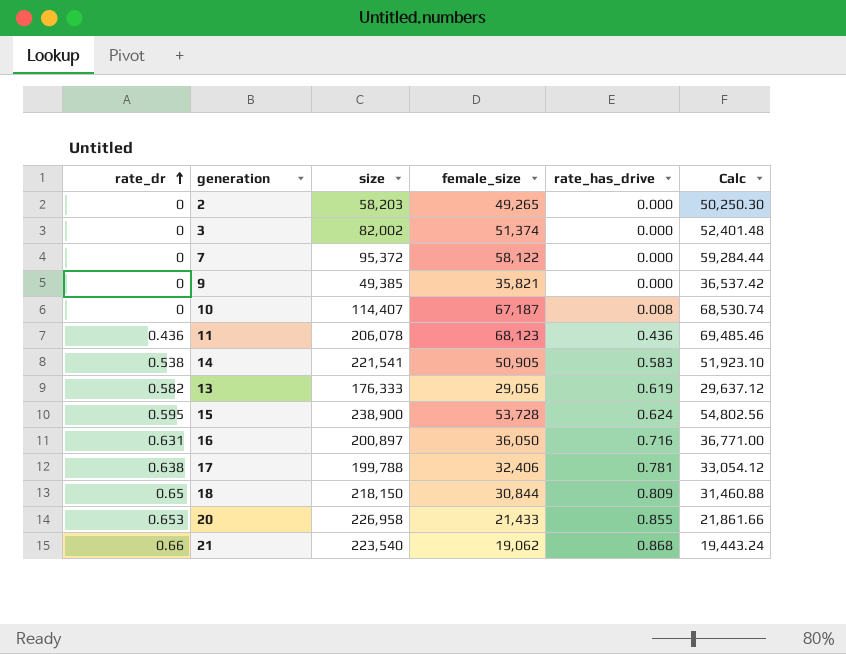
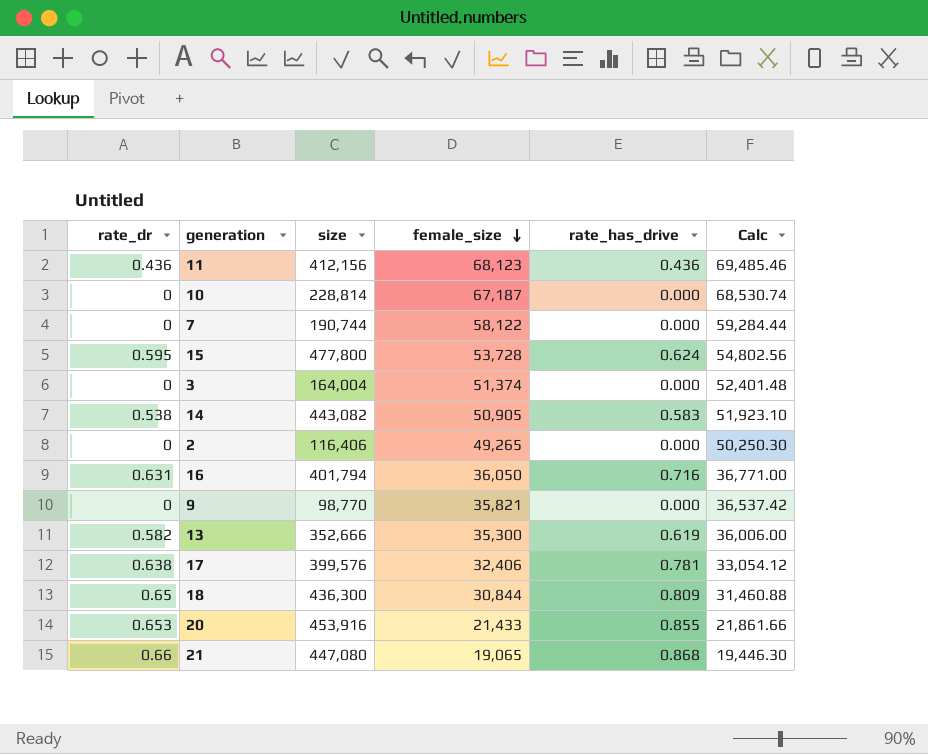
row order: rate_dr ascending -> female_size descending
11 | size: 206,078 -> 412,156
10 | size: 114,407 -> 228,814
10 | rate_has_drive: 0.008 -> 0.000
7 | size: 95,372 -> 190,744
15 | size: 238,900 -> 477,800
3 | size: 82,002 -> 164,004
14 | size: 221,541 -> 443,082
2 | size: 58,203 -> 116,406
16 | size: 200,897 -> 401,794
9 | size: 49,385 -> 98,770
13 | size: 176,333 -> 352,666
13 | female_size: 29,056 -> 35,300
13 | Calc: 29,637.12 -> 36,006.00
17 | size: 199,788 -> 399,576
18 | size: 218,150 -> 436,300
20 | size: 226,958 -> 453,916
21 | size: 223,540 -> 447,080
21 | female_size: 19,062 -> 19,065
21 | Calc: 19,443.24 -> 19,446.30

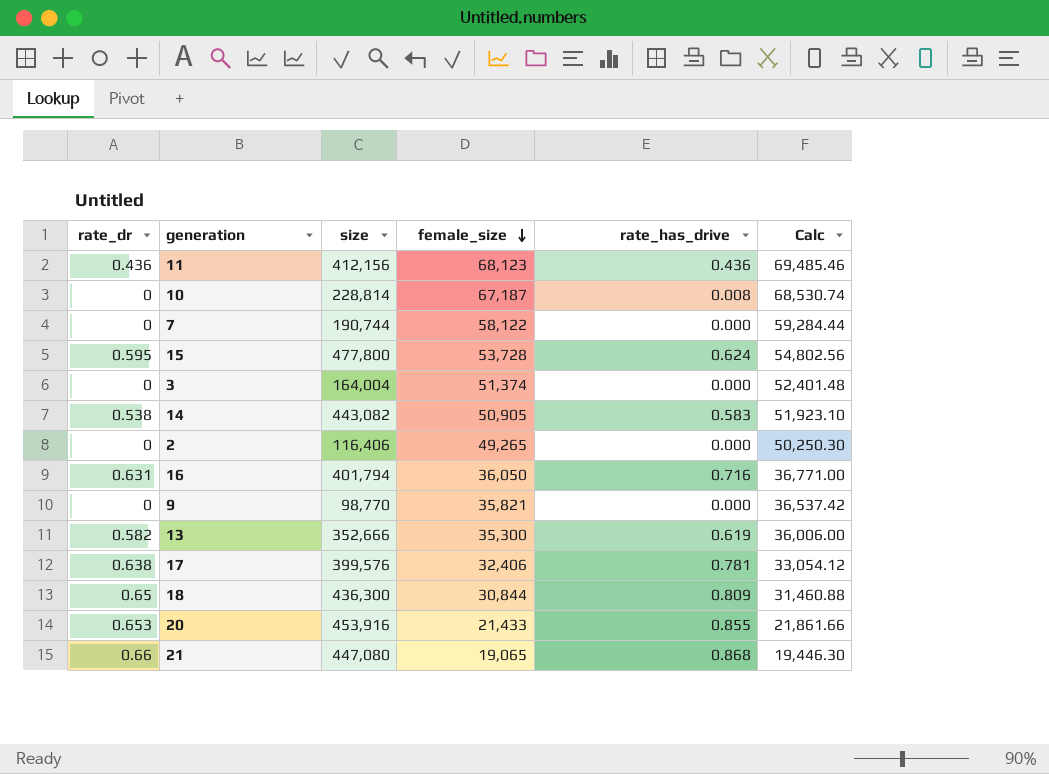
10 | rate_has_drive: 0.000 -> 0.008

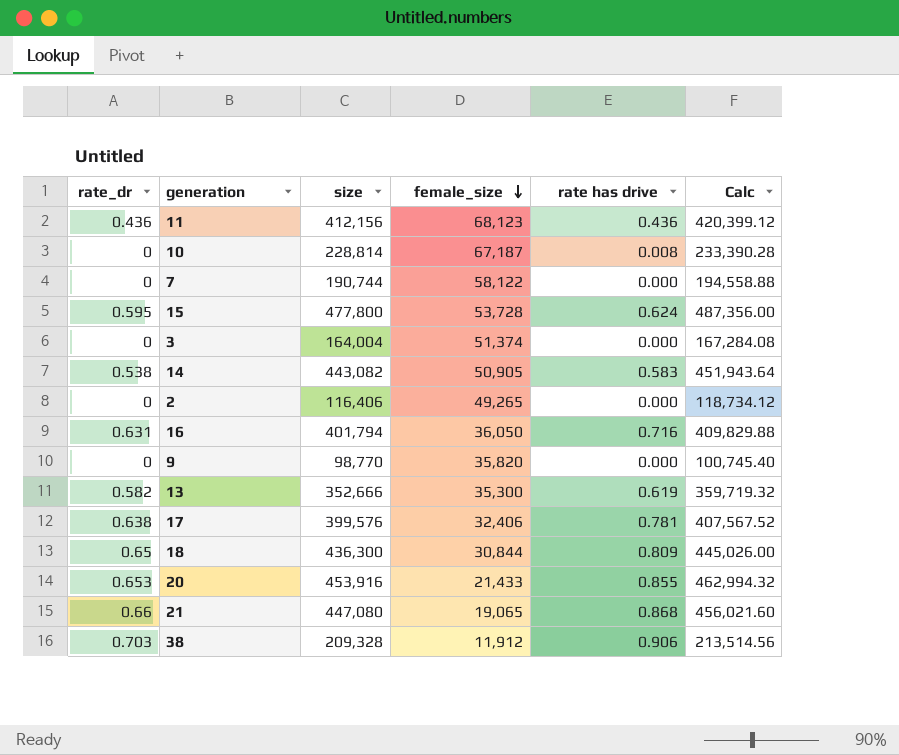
column name: rate_has_drive -> rate has drive
column Calc | formula: [female_size] * 1.02 -> [size] * 1.02
9 | female_size: 35,821 -> 35,820
row 38: none -> 0.703 | 209,328 | 11,912 | 0.906 | 213,514.56

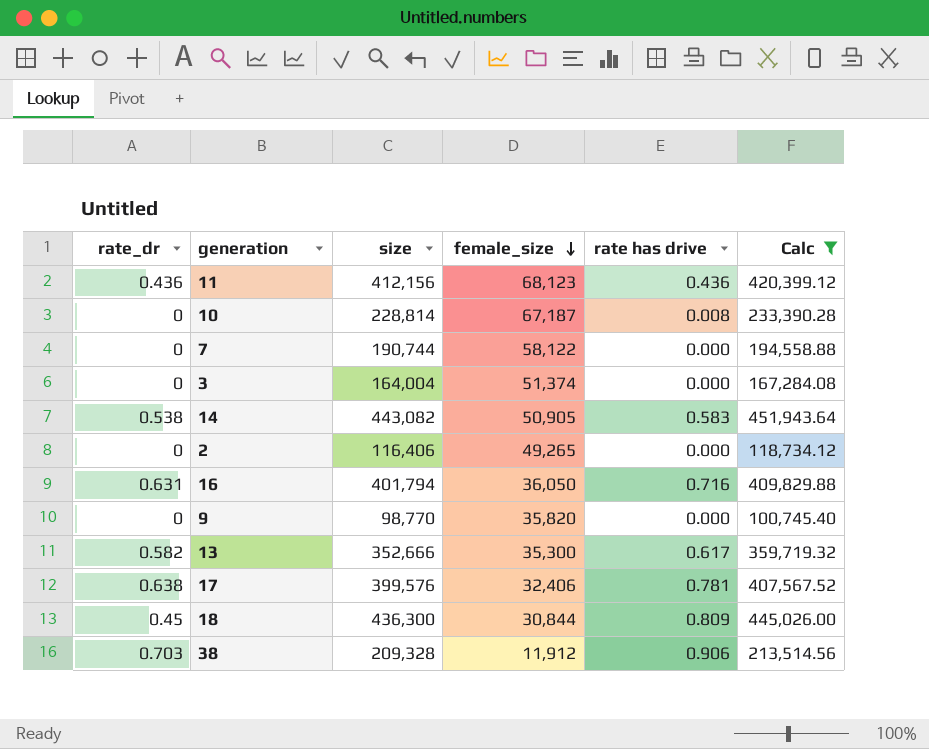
filter: none -> Calc <= 451,943.64
13 | rate has drive: 0.619 -> 0.617
18 | rate_dr: 0.65 -> 0.45

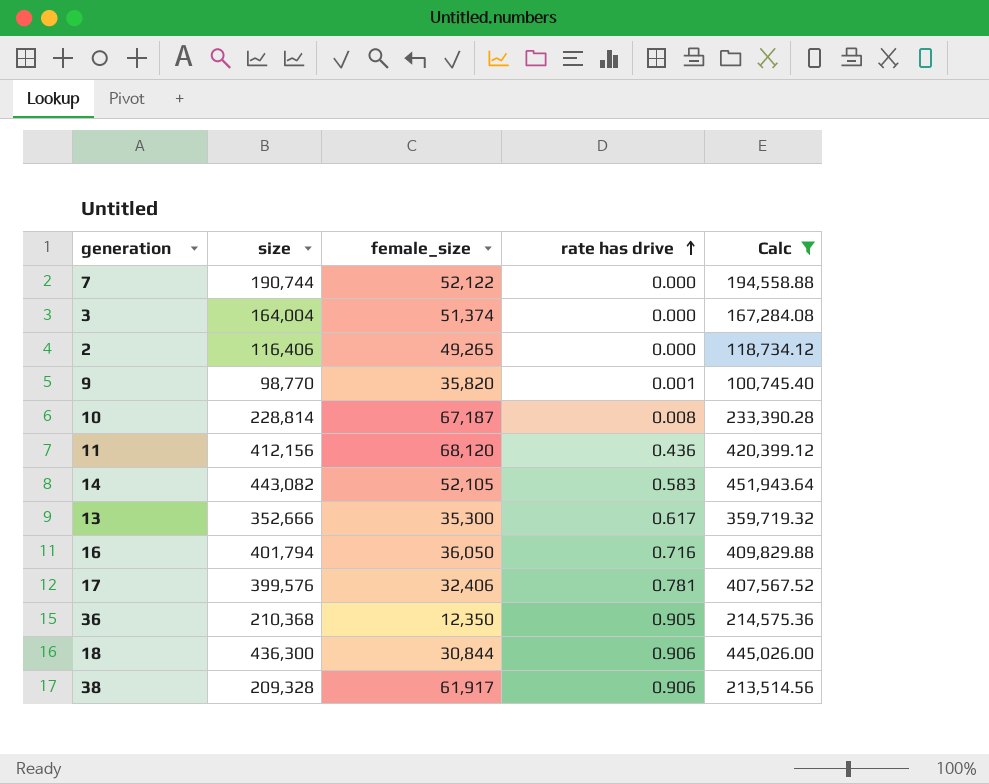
row order: female_size descending -> rate has drive ascending
column rate_dr | position: 1 -> none
7 | female_size: 58,122 -> 52,122
9 | rate has drive: 0.000 -> 0.001
11 | female_size: 68,123 -> 68,120
14 | female_size: 50,905 -> 52,105
row 36: none -> 210,368 | 12,350 | 0.905 | 214,575.36
18 | rate has drive: 0.809 -> 0.906
38 | female_size: 11,912 -> 61,917

